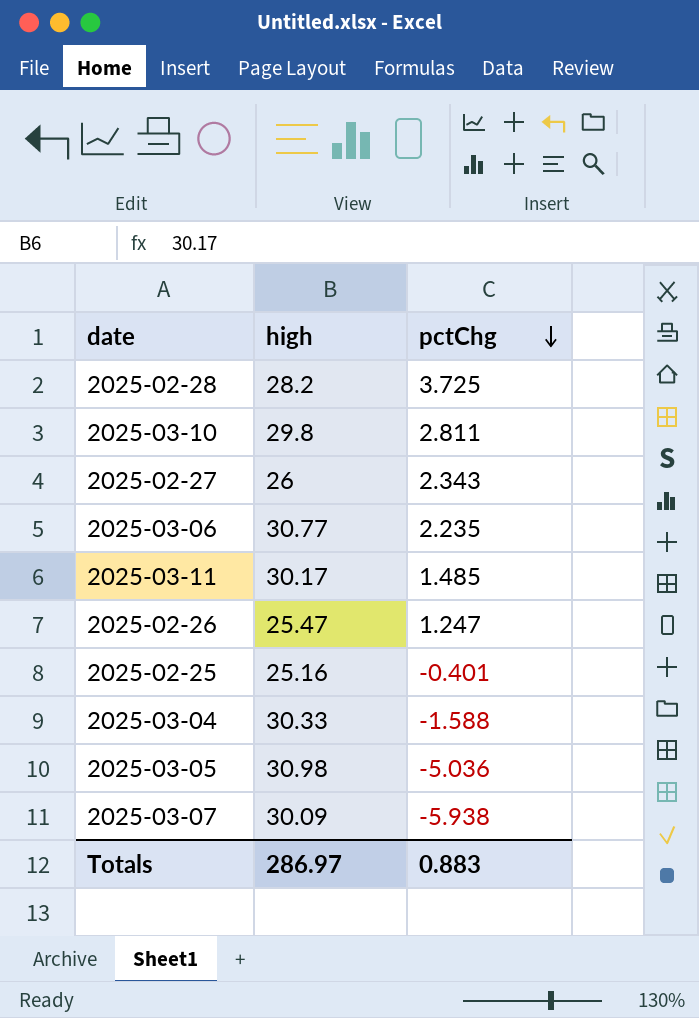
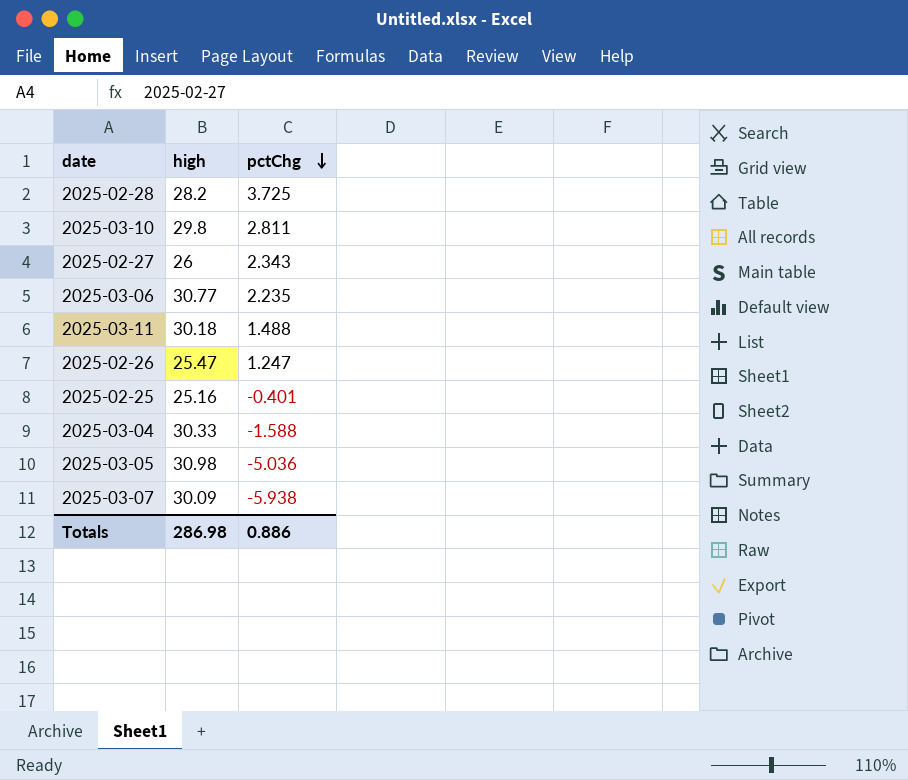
2025-03-11 | high: 30.17 -> 30.18
2025-03-11 | pctChg: 1.485 -> 1.488
Totals | high: 286.97 -> 286.98
Totals | pctChg: 0.883 -> 0.886

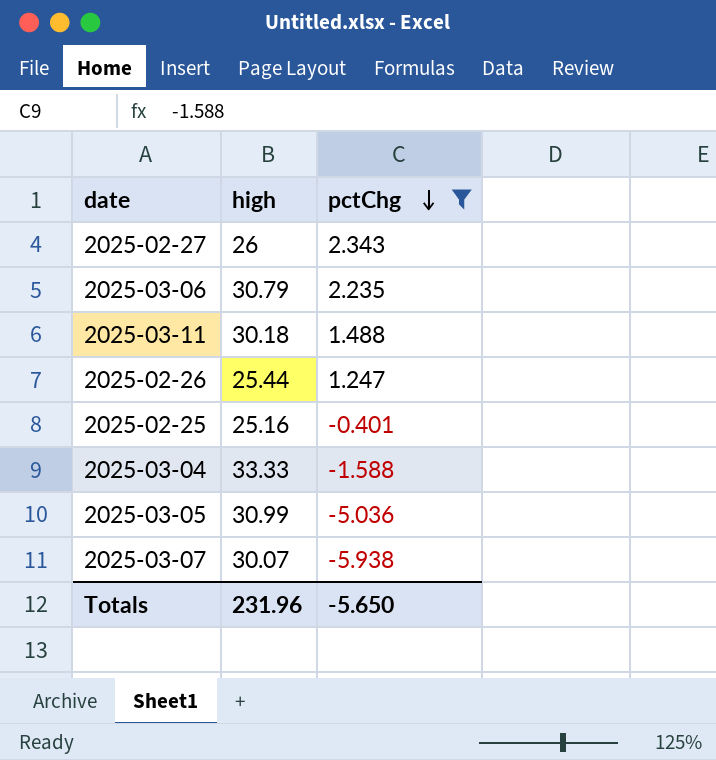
filter: none -> pctChg <= 2.343
2025-03-06 | high: 30.77 -> 30.79
2025-02-26 | high: 25.47 -> 25.44
2025-03-04 | high: 30.33 -> 33.33
2025-03-05 | high: 30.98 -> 30.99
2025-03-07 | high: 30.09 -> 30.07
Totals | high: 286.98 -> 231.96
Totals | pctChg: 0.886 -> -5.650

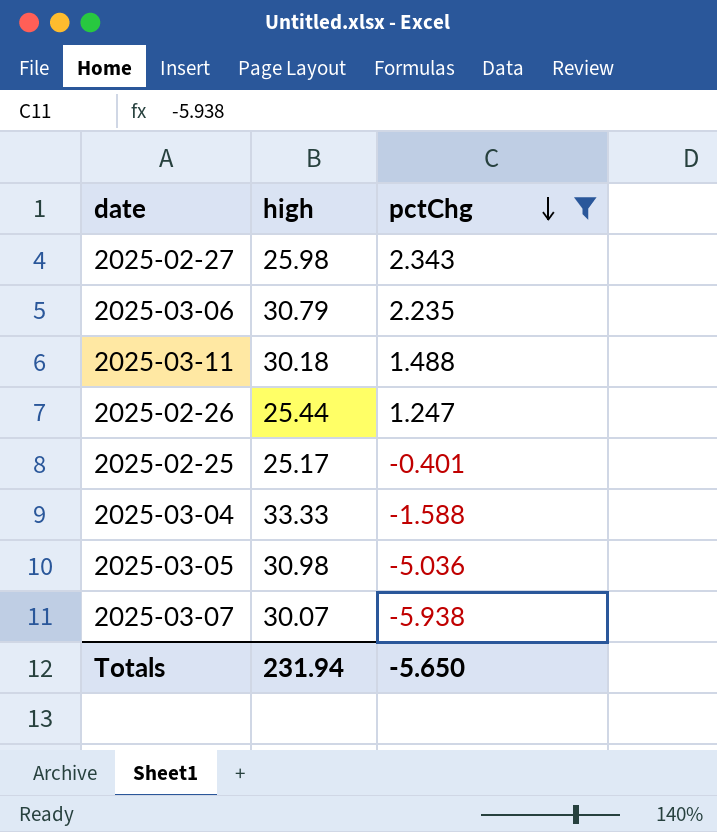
2025-02-27 | high: 26 -> 25.98
2025-02-25 | high: 25.16 -> 25.17
2025-03-05 | high: 30.99 -> 30.98
Totals | high: 231.96 -> 231.94

